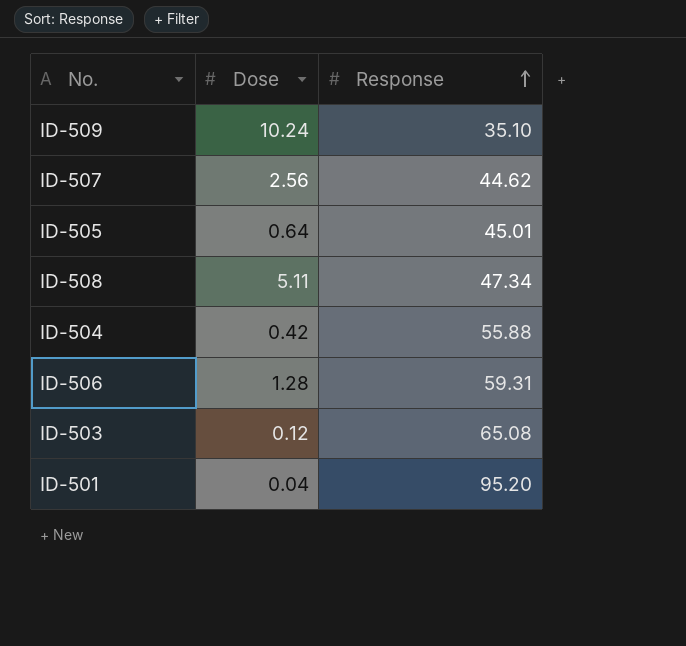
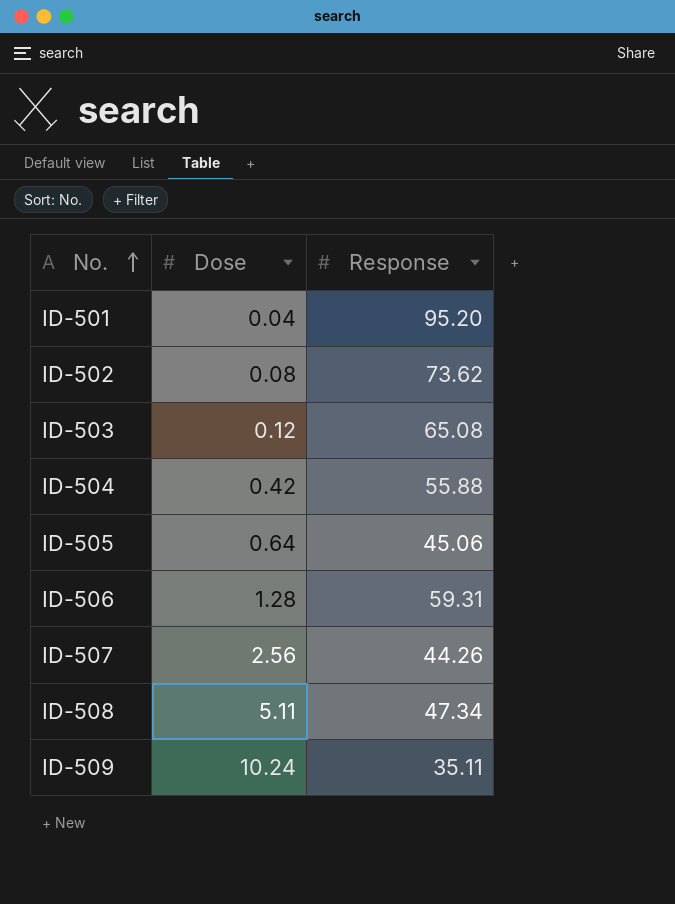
row order: Response ascending -> No. ascending
row ID-502: none -> 0.08 | 73.62
ID-505 | Response: 45.01 -> 45.06
ID-507 | Response: 44.62 -> 44.26
ID-509 | Response: 35.10 -> 35.11

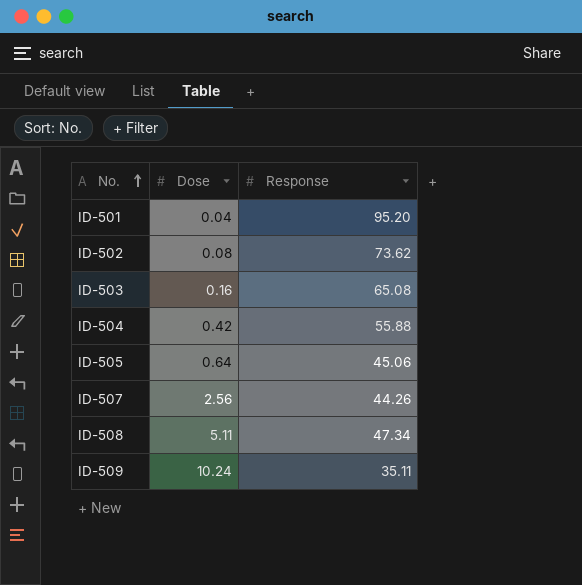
row ID-506: 1.28 | 59.31 -> none
ID-503 | Dose: 0.12 -> 0.16

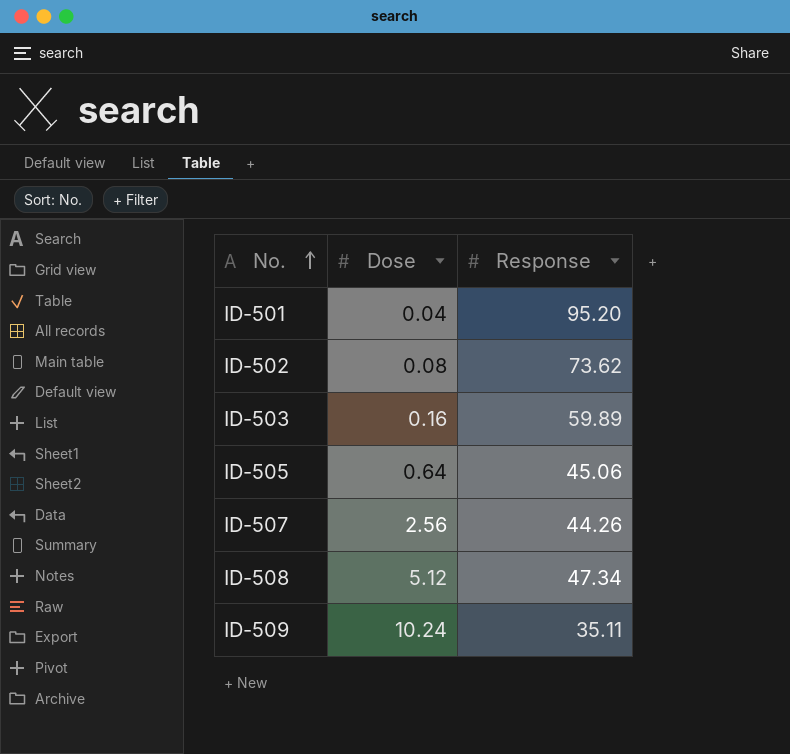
row ID-504: 0.42 | 55.88 -> none
ID-503 | Response: 65.08 -> 59.89
ID-508 | Dose: 5.11 -> 5.12

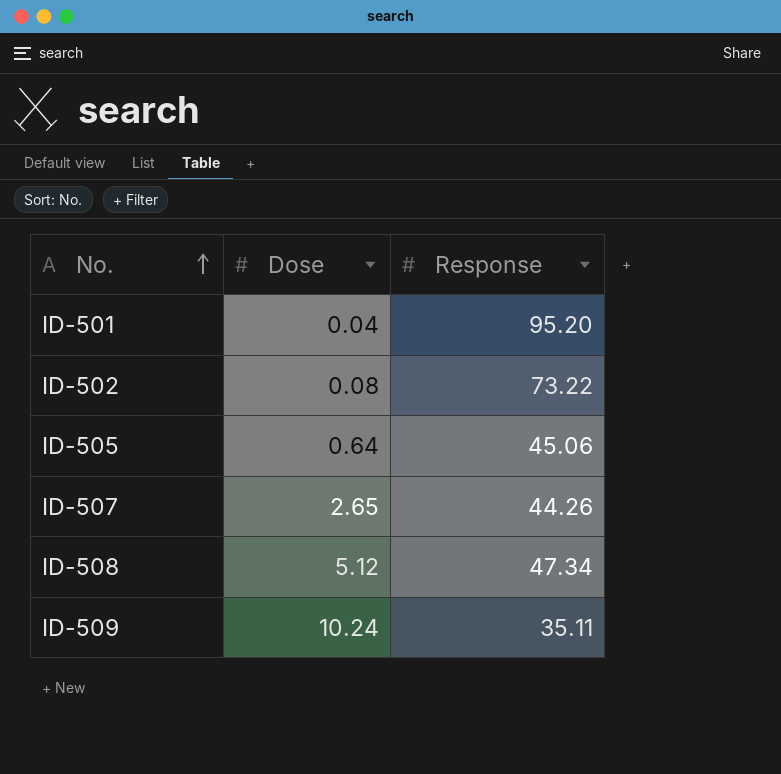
row ID-503: 0.16 | 59.89 -> none
ID-502 | Response: 73.62 -> 73.22
ID-507 | Dose: 2.56 -> 2.65

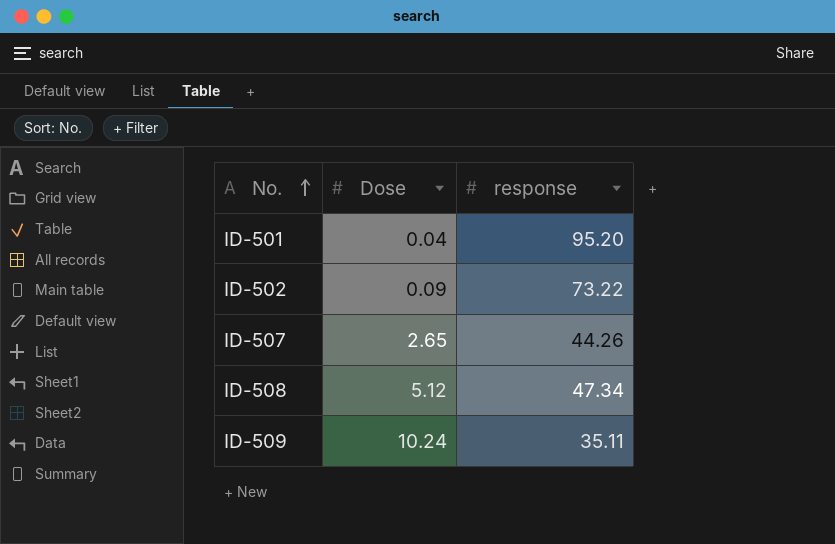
column name: Response -> response
row ID-505: 0.64 | 45.06 -> none
ID-502 | Dose: 0.08 -> 0.09

